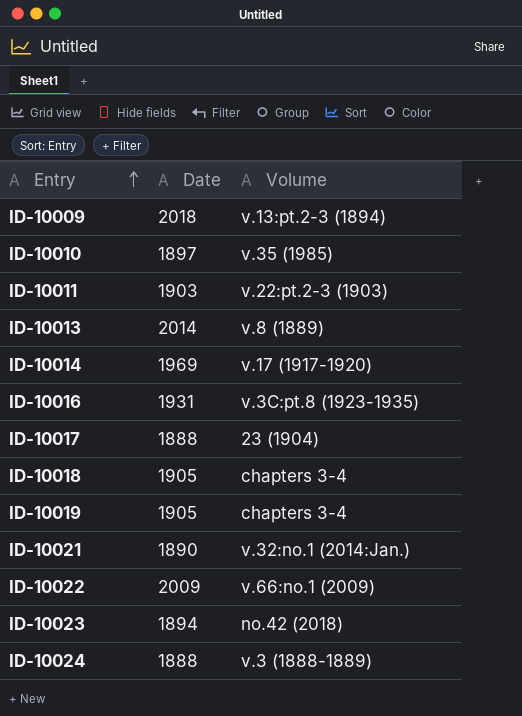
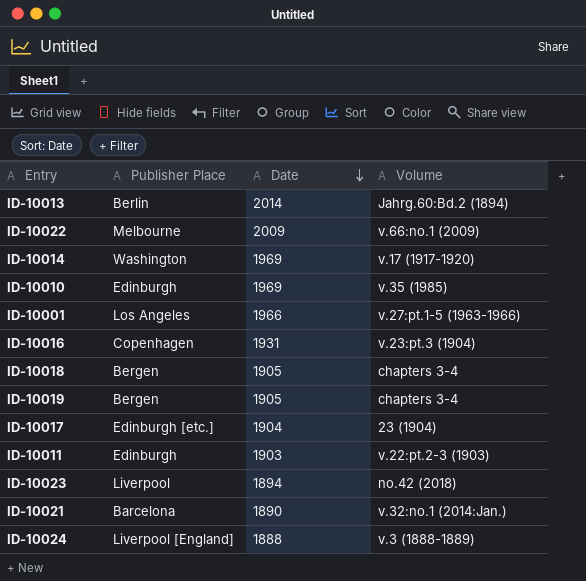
row order: Entry ascending -> Date descending
column Publisher Place | position: none -> 2
row ID-10009: 2018 | v.13:pt.2-3 (1894) -> none
ID-10013 | Volume: v.8 (1889) -> Jahrg.60:Bd.2 (1894)
ID-10010 | Date: 1897 -> 1969
row ID-10001: none -> Los Angeles | 1966 | v.27:pt.1-5 (1963-1966)
ID-10016 | Volume: v.3C:pt.8 (1923-1935) -> v.23:pt.3 (1904)
ID-10017 | Date: 1888 -> 1904

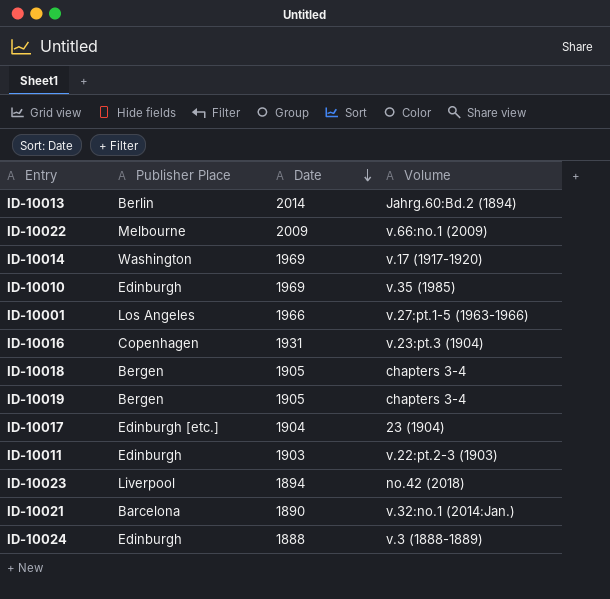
ID-10024 | Publisher Place: Liverpool [England] -> Edinburgh

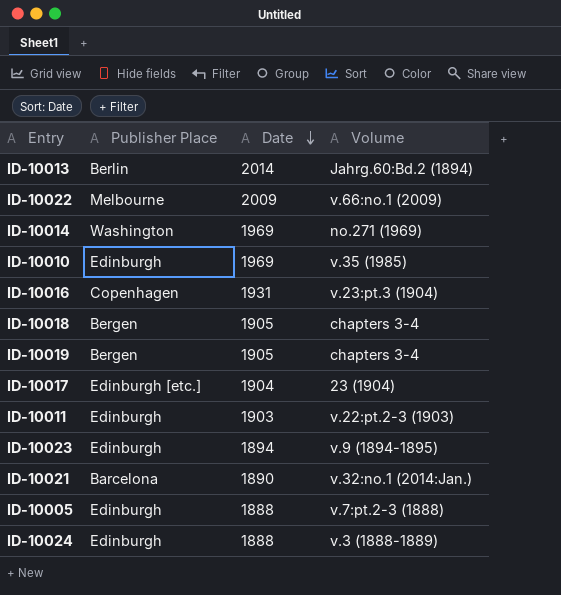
row ID-10001: Los Angeles | 1966 | v.27:pt.1-5 (1963-1966) -> none
ID-10014 | Volume: v.17 (1917-1920) -> no.271 (1969)
ID-10023 | Publisher Place: Liverpool -> Edinburgh
ID-10023 | Volume: no.42 (2018) -> v.9 (1894-1895)
row ID-10005: none -> Edinburgh | 1888 | v.7:pt.2-3 (1888)

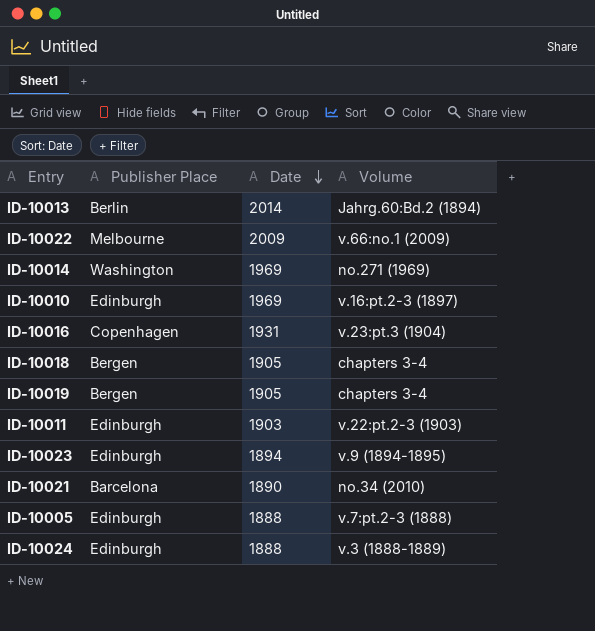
row ID-10017: Edinburgh [etc.] | 1904 | 23 (1904) -> none
ID-10010 | Volume: v.35 (1985) -> v.16:pt.2-3 (1897)
ID-10021 | Volume: v.32:no.1 (2014:Jan.) -> no.34 (2010)

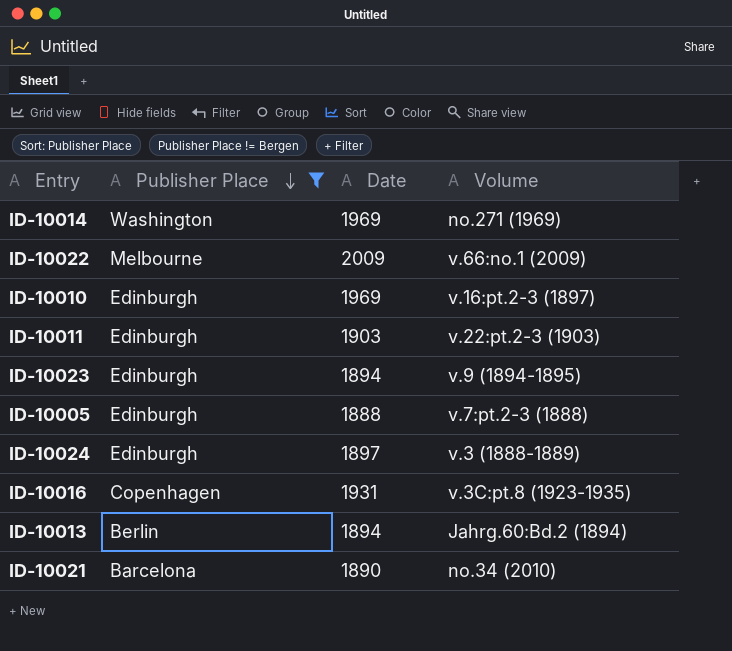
filter: none -> Publisher Place != Bergen
row order: Date descending -> Publisher Place descending
ID-10024 | Date: 1888 -> 1897
ID-10016 | Volume: v.23:pt.3 (1904) -> v.3C:pt.8 (1923-1935)
ID-10013 | Date: 2014 -> 1894

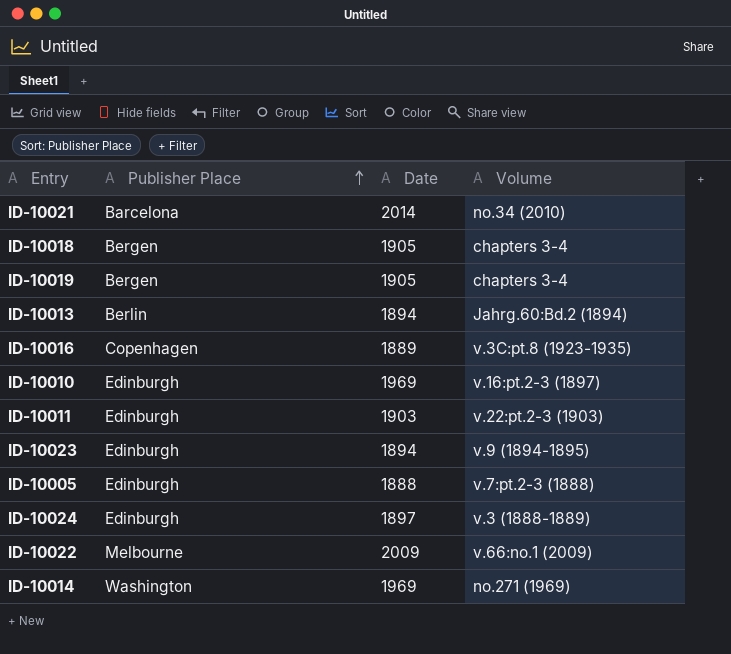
filter: Publisher Place != Bergen -> none
row order: Publisher Place descending -> Publisher Place ascending
ID-10021 | Date: 1890 -> 2014
ID-10016 | Date: 1931 -> 1889

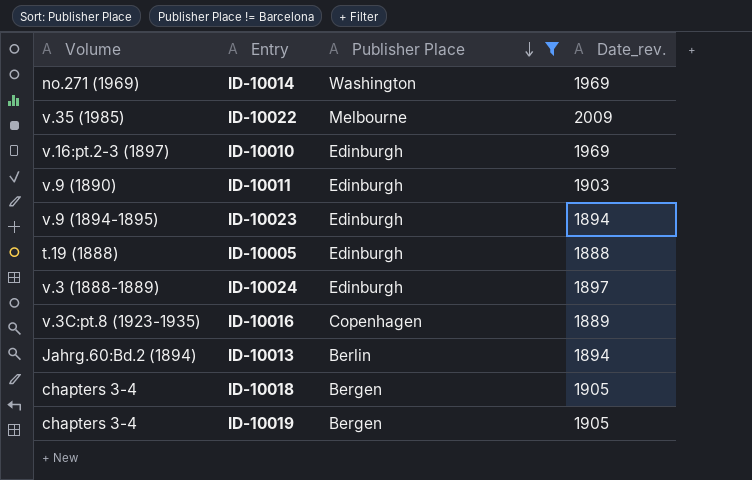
filter: none -> Publisher Place != Barcelona
row order: Publisher Place ascending -> Publisher Place descending
column Volume | position: 4 -> 1
column name: Date -> Date_rev.
ID-10022 | Volume: v.66:no.1 (2009) -> v.35 (1985)
ID-10011 | Volume: v.22:pt.2-3 (1903) -> v.9 (1890)
ID-10005 | Volume: v.7:pt.2-3 (1888) -> t.19 (1888)

